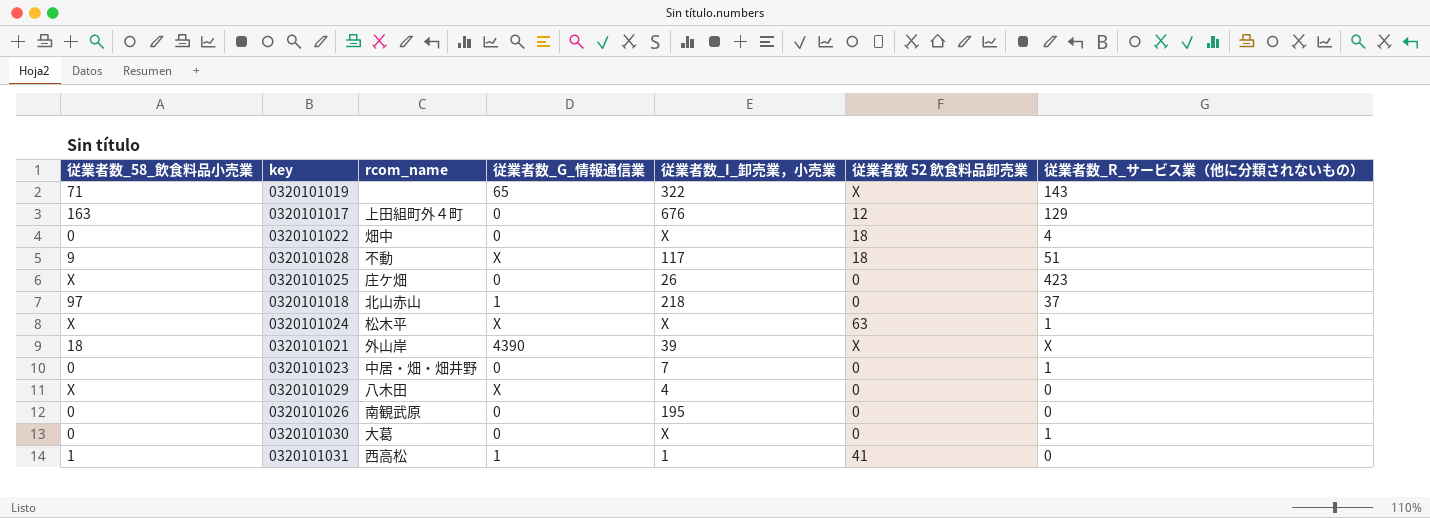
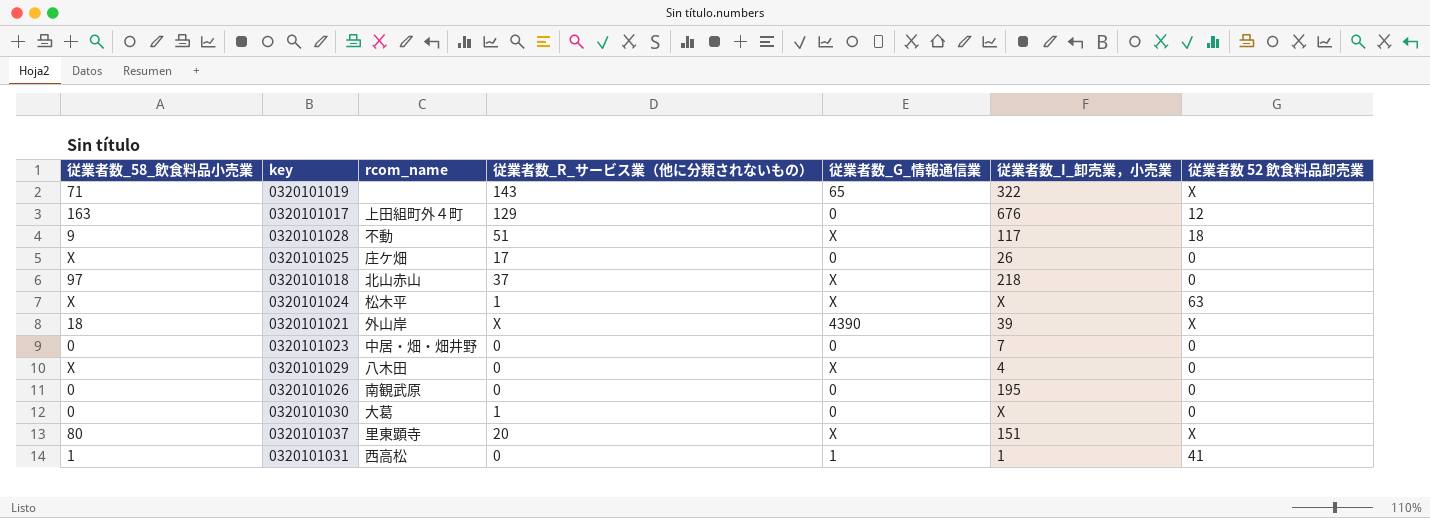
column 従業者数_R_サービス業（他に分類されないもの） | position: 7 -> 4
row 0320101022: 0 | 畑中 | 0 | X | 18 | 4 -> none
0320101025 | 従業者数_R_サービス業（他に分類されないもの）: 423 -> 17
0320101018 | 従業者数_G_情報通信業: 1 -> X
0320101023 | 従業者数_R_サービス業（他に分類されないもの）: 1 -> 0
row 0320101037: none -> 80 | 里東顕寺 | 20 | X | 151 | X

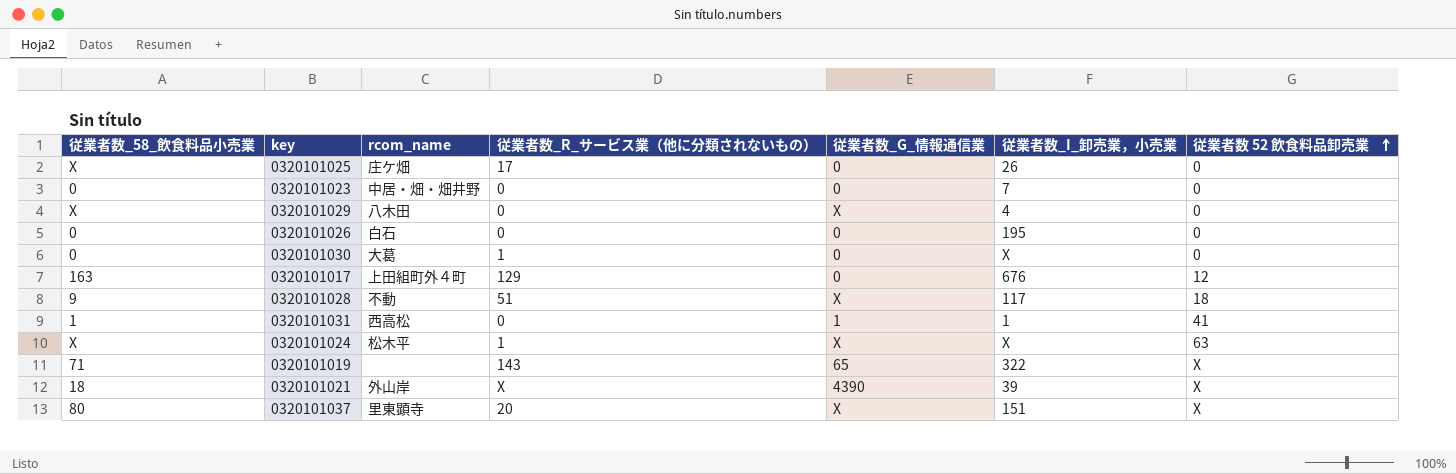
row order: none -> 従業者数 52 飲食料品卸売業 ascending
row 0320101018: 97 | 北山赤山 | 37 | X | 218 | 0 -> none
0320101026 | rcom_name: 南観武原 -> 白石

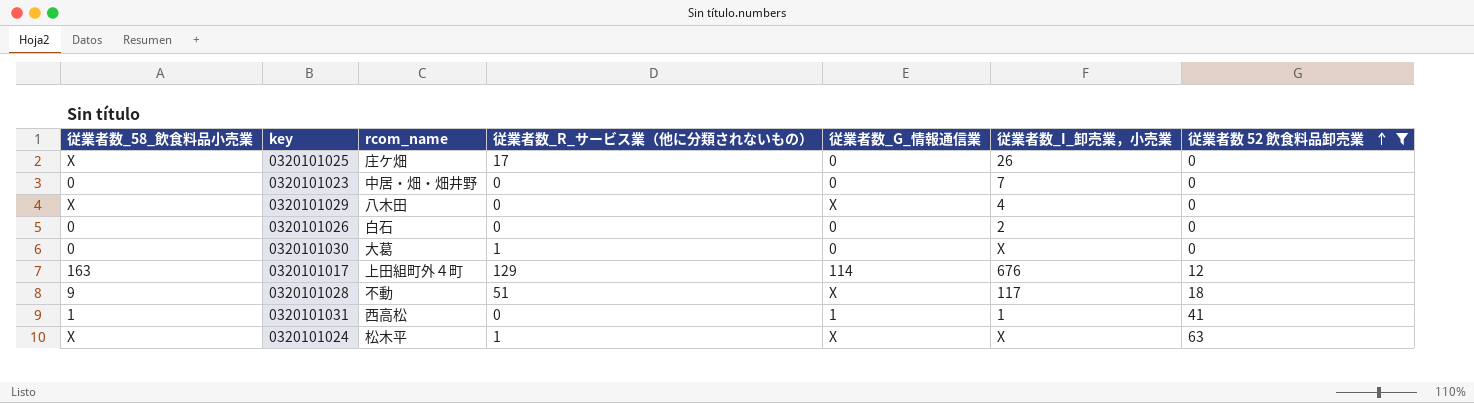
filter: none -> 従業者数 52 飲食料品卸売業 != X
0320101026 | 従業者数_I_卸売業，小売業: 195 -> 2
0320101017 | 従業者数_G_情報通信業: 0 -> 114

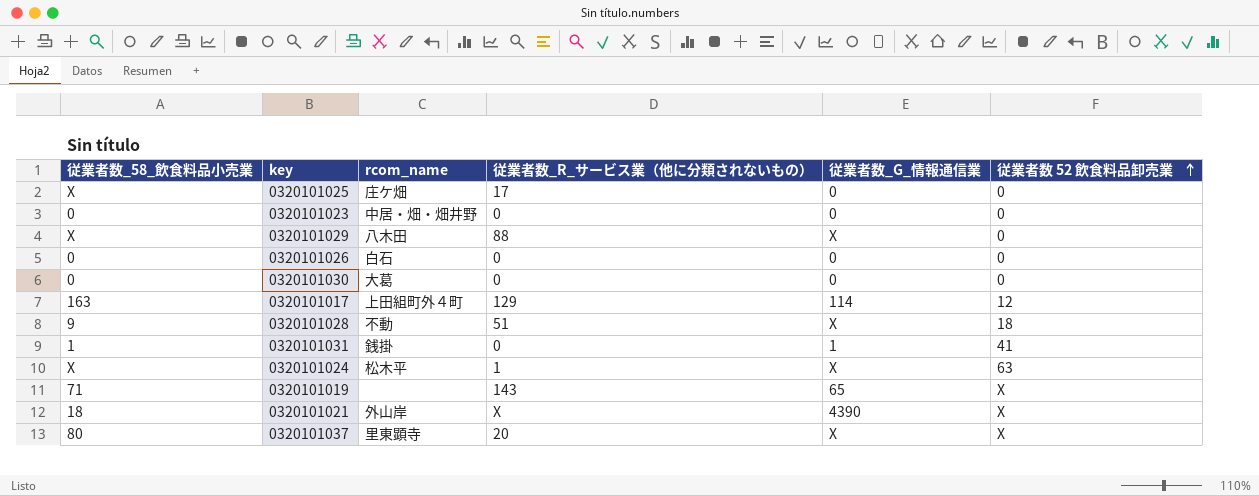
filter: 従業者数 52 飲食料品卸売業 != X -> none
column 従業者数_I_卸売業，小売業 | position: 6 -> none
0320101029 | 従業者数_R_サービス業（他に分類されないもの）: 0 -> 88
0320101030 | 従業者数_R_サービス業（他に分類されないもの）: 1 -> 0
0320101031 | rcom_name: 西高松 -> 銭掛

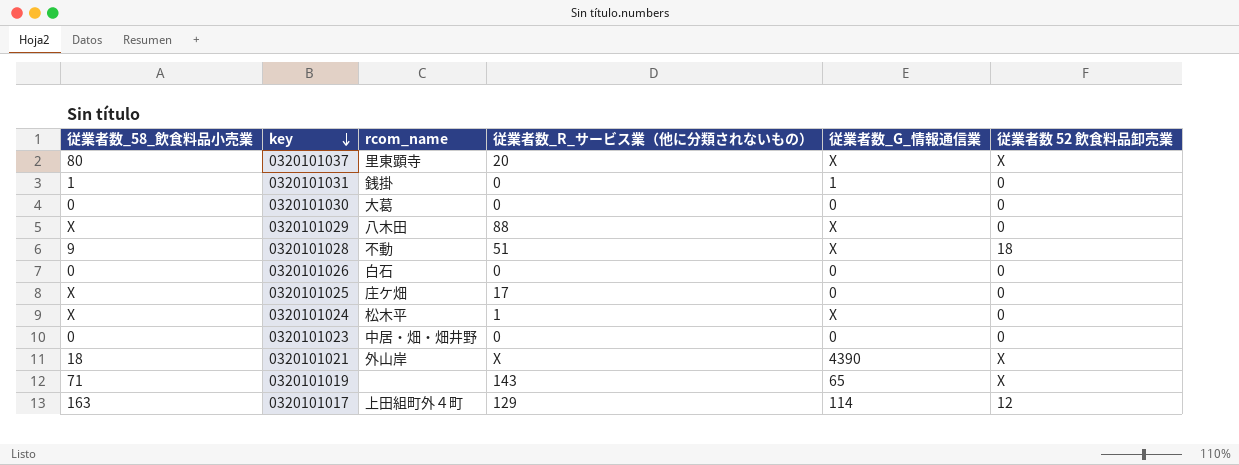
row order: 従業者数 52 飲食料品卸売業 ascending -> key descending
0320101031 | 従業者数 52 飲食料品卸売業: 41 -> 0
0320101024 | 従業者数 52 飲食料品卸売業: 63 -> 0

